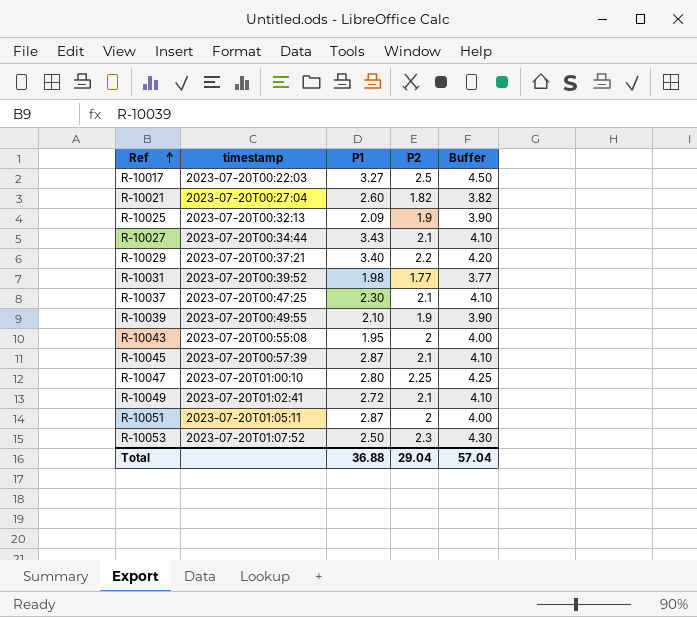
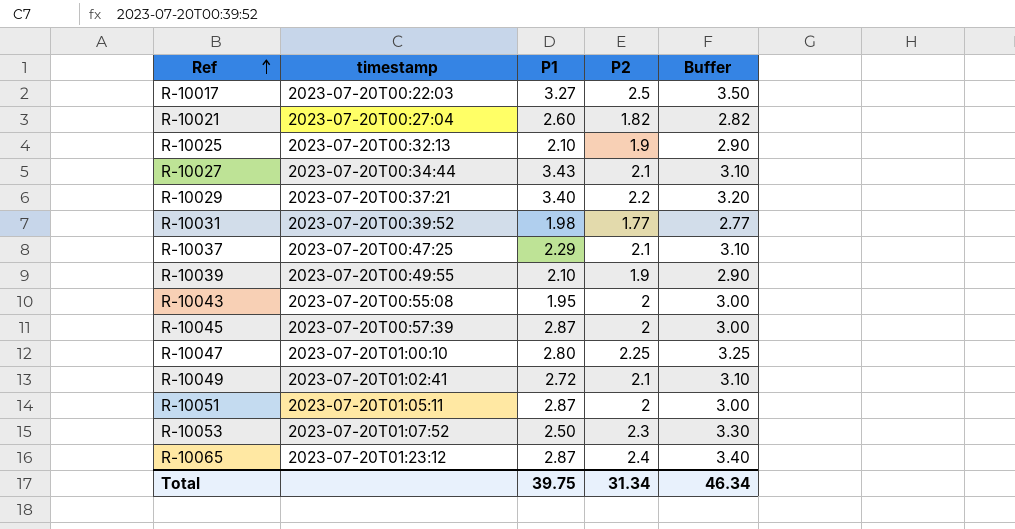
column Buffer | formula: [P2] + 2 -> [P2] + 1
R-10025 | P1: 2.09 -> 2.10
R-10037 | P1: 2.30 -> 2.29
R-10045 | P2: 2.1 -> 2
row R-10065: none -> 2023-07-20T01:23:12 | 2.87 | 2.4 | 3.40
Total | P1: 36.88 -> 39.75
Total | P2: 29.04 -> 31.34
Total | Buffer: 57.04 -> 46.34

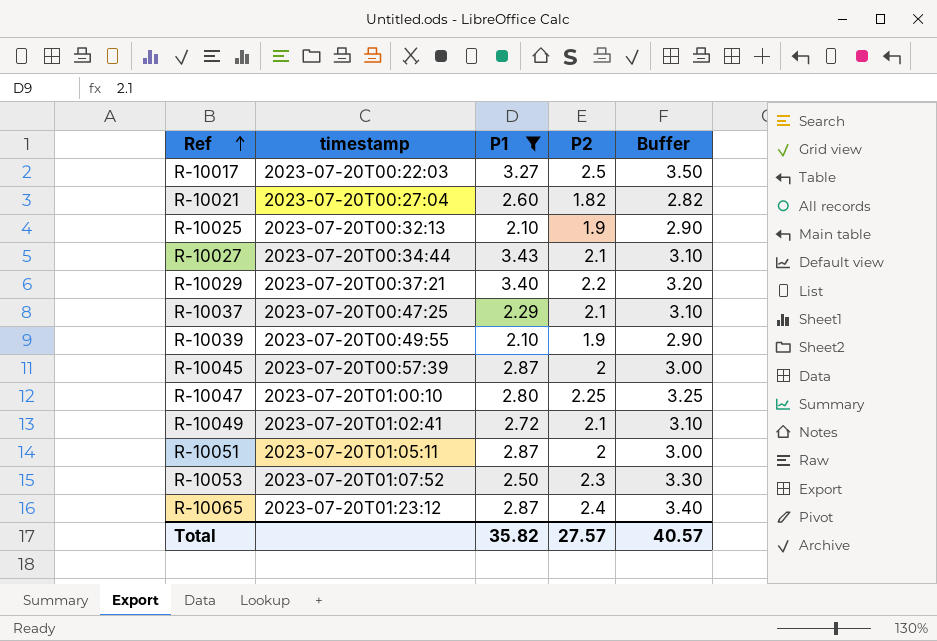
filter: none -> P1 >= 2.10
Total | P1: 39.75 -> 35.82
Total | P2: 31.34 -> 27.57
Total | Buffer: 46.34 -> 40.57

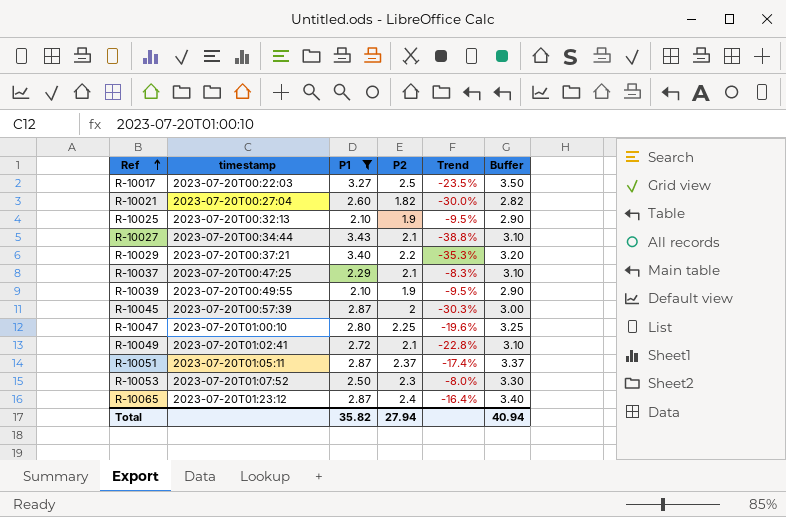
column Trend | formula: none -> ([P2] - [P1]) / [P1]
R-10051 | P2: 2 -> 2.37
R-10051 | Buffer: 3.00 -> 3.37
Total | P2: 27.57 -> 27.94
Total | Buffer: 40.57 -> 40.94

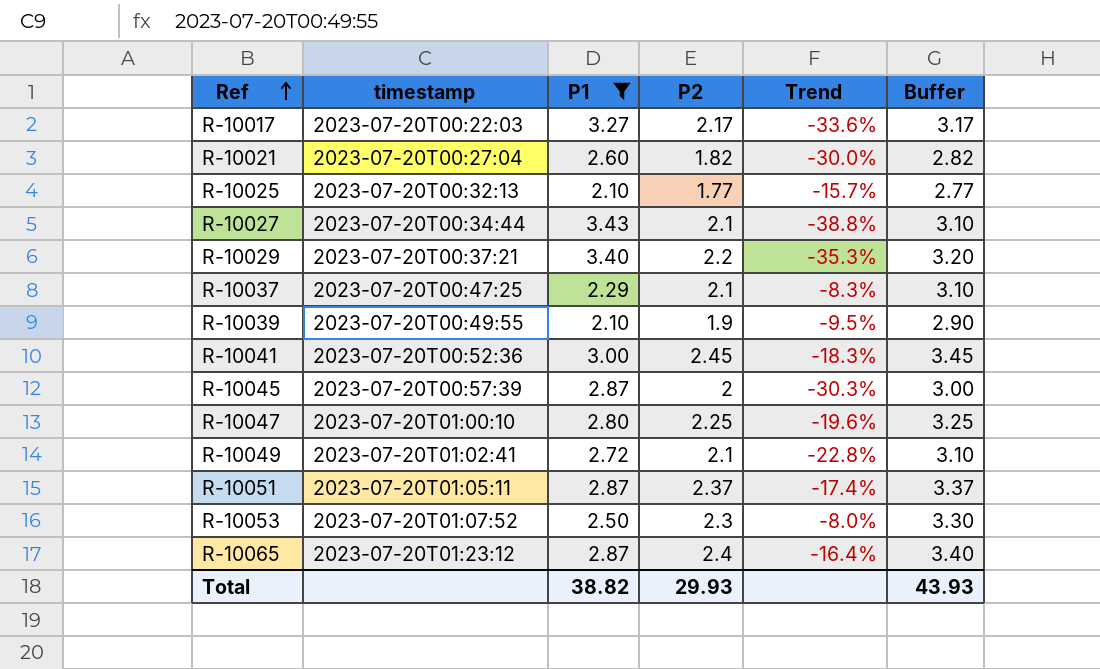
R-10017 | P2: 2.5 -> 2.17
R-10017 | Trend: -23.5% -> -33.6%
R-10017 | Buffer: 3.50 -> 3.17
R-10025 | P2: 1.9 -> 1.77
R-10025 | Trend: -9.5% -> -15.7%
R-10025 | Buffer: 2.90 -> 2.77
row R-10041: none -> 2023-07-20T00:52:36 | 3.00 | 2.45 | -18.3% | 3.45
Total | P1: 35.82 -> 38.82
Total | P2: 27.94 -> 29.93
Total | Buffer: 40.94 -> 43.93

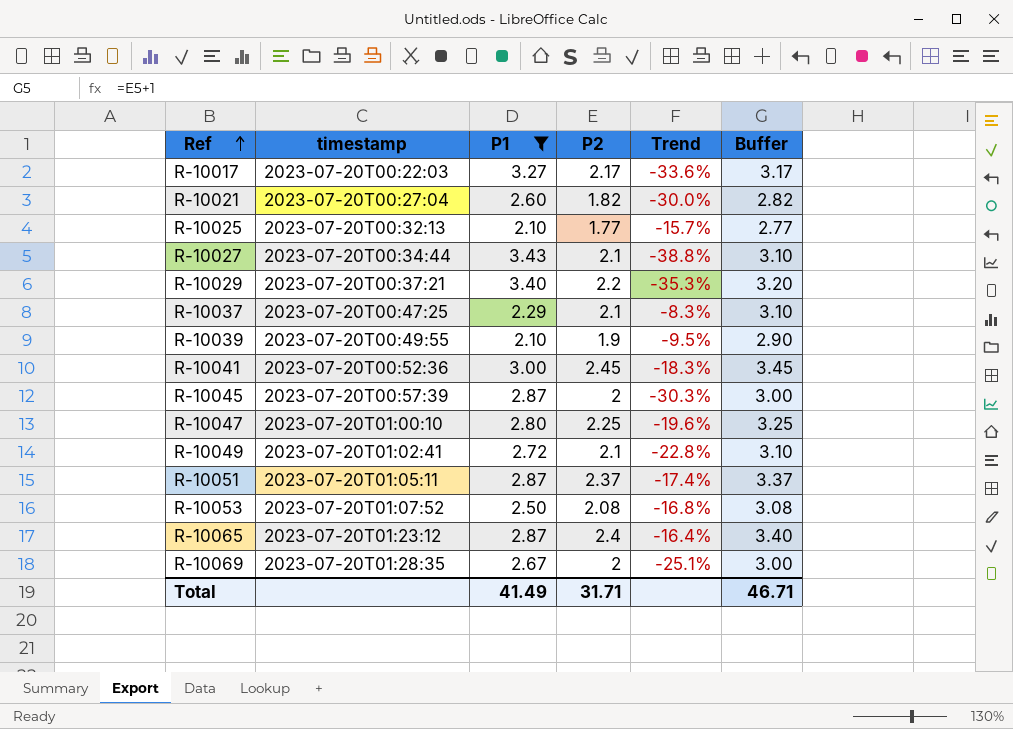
R-10053 | P2: 2.3 -> 2.08
R-10053 | Trend: -8.0% -> -16.8%
R-10053 | Buffer: 3.30 -> 3.08
row R-10069: none -> 2023-07-20T01:28:35 | 2.67 | 2 | -25.1% | 3.00
Total | P1: 38.82 -> 41.49
Total | P2: 29.93 -> 31.71
Total | Buffer: 43.93 -> 46.71

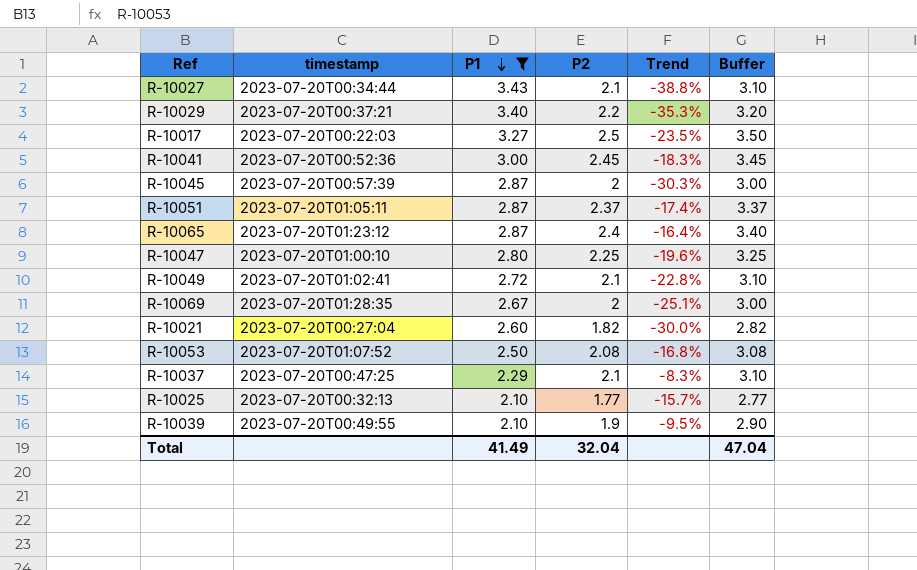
row order: Ref ascending -> P1 descending
R-10017 | P2: 2.17 -> 2.5
R-10017 | Trend: -33.6% -> -23.5%
R-10017 | Buffer: 3.17 -> 3.50
Total | P2: 31.71 -> 32.04
Total | Buffer: 46.71 -> 47.04

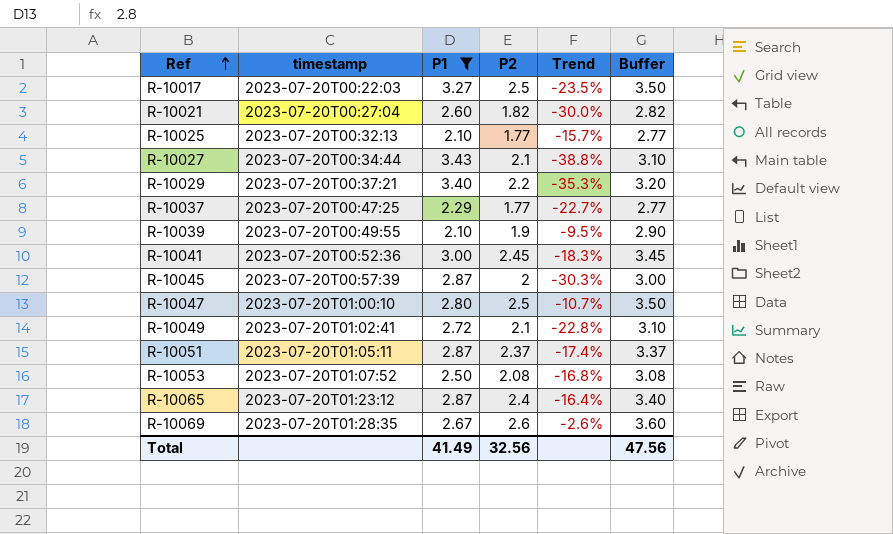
row order: P1 descending -> Ref ascending
R-10037 | P2: 2.1 -> 1.77
R-10037 | Trend: -8.3% -> -22.7%
R-10037 | Buffer: 3.10 -> 2.77
R-10047 | P2: 2.25 -> 2.5
R-10047 | Trend: -19.6% -> -10.7%
R-10047 | Buffer: 3.25 -> 3.50
R-10069 | P2: 2 -> 2.6
R-10069 | Trend: -25.1% -> -2.6%
R-10069 | Buffer: 3.00 -> 3.60
Total | P2: 32.04 -> 32.56
Total | Buffer: 47.04 -> 47.56

